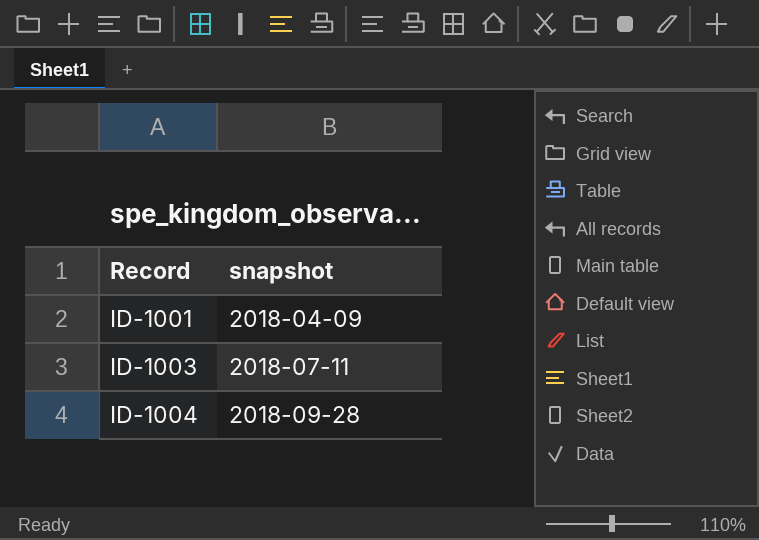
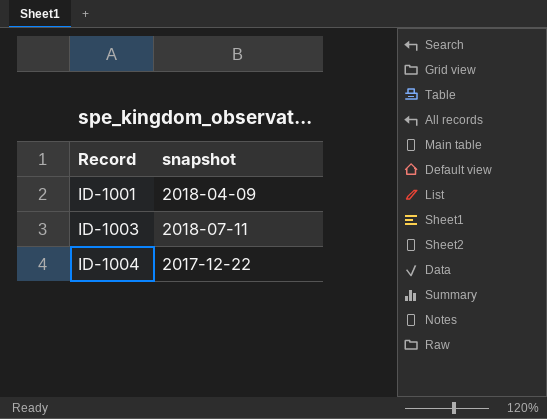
ID-1004 | snapshot: 2018-09-28 -> 2017-12-22

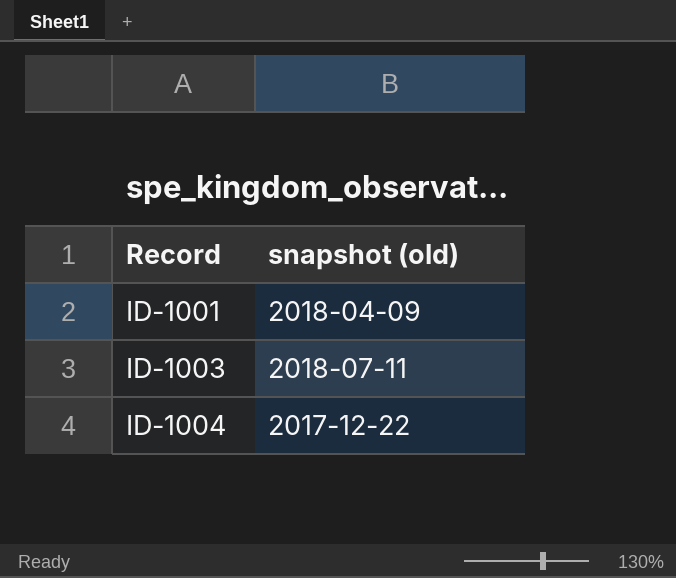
column name: snapshot -> snapshot (old)

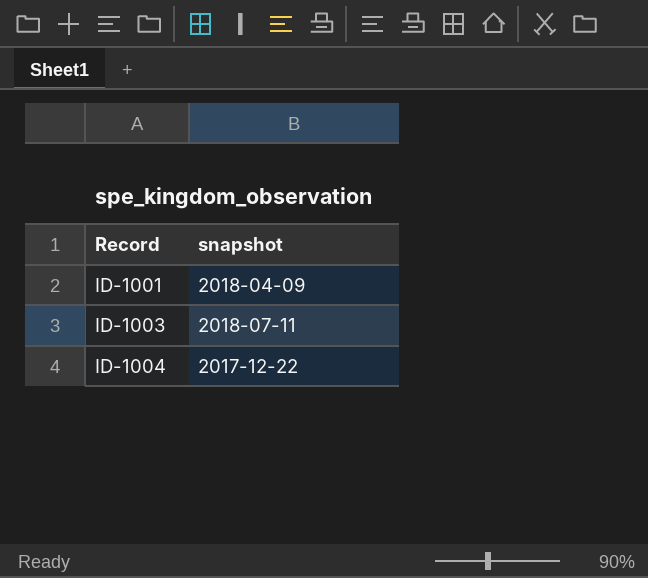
column name: snapshot (old) -> snapshot

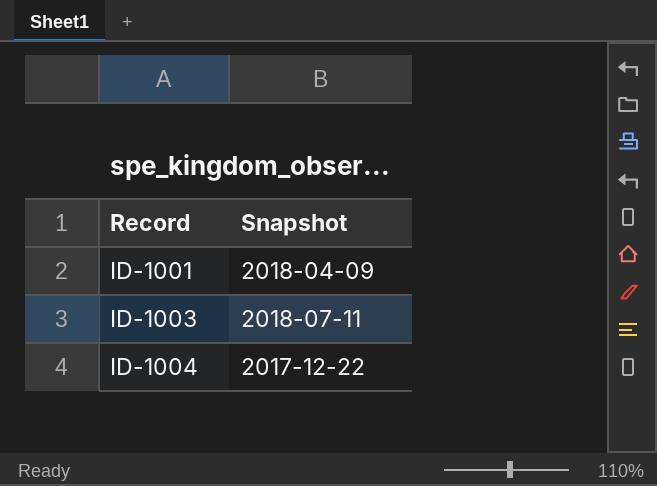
column name: snapshot -> Snapshot

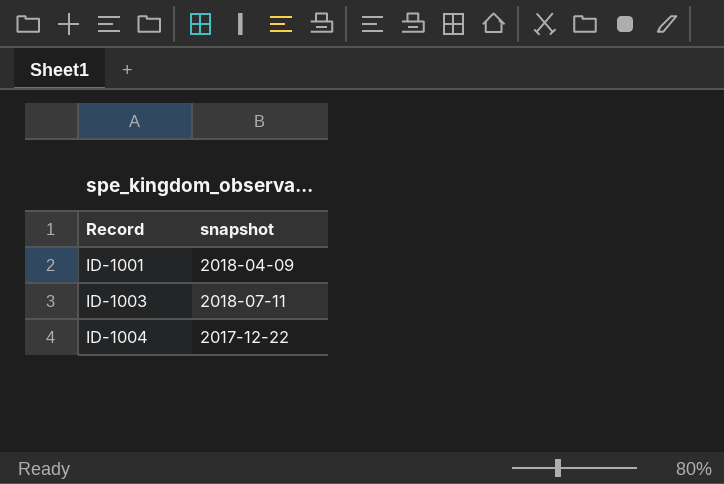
column name: Snapshot -> snapshot

